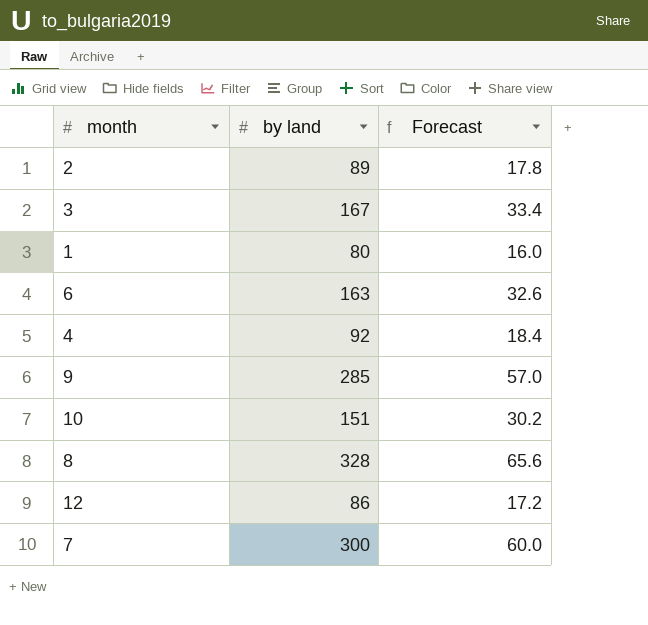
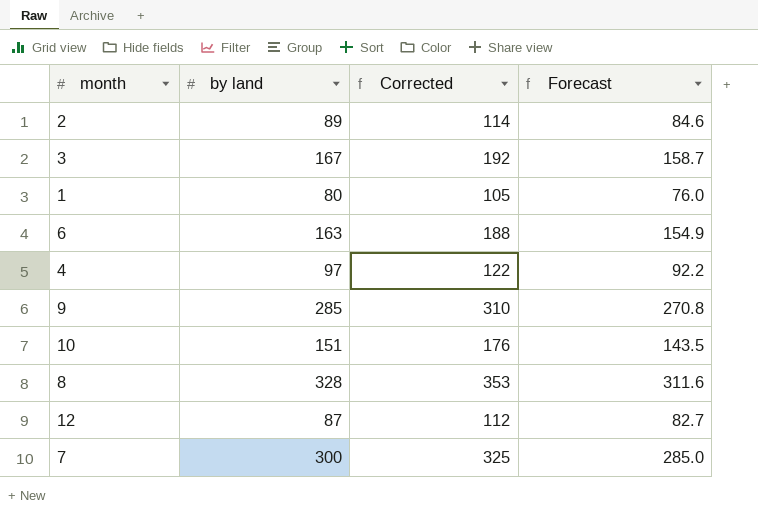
column Corrected | formula: none -> [by land] + 25
column Forecast | formula: [by land] * 0.2 -> [by land] * 0.95
4 | by land: 92 -> 97
12 | by land: 86 -> 87

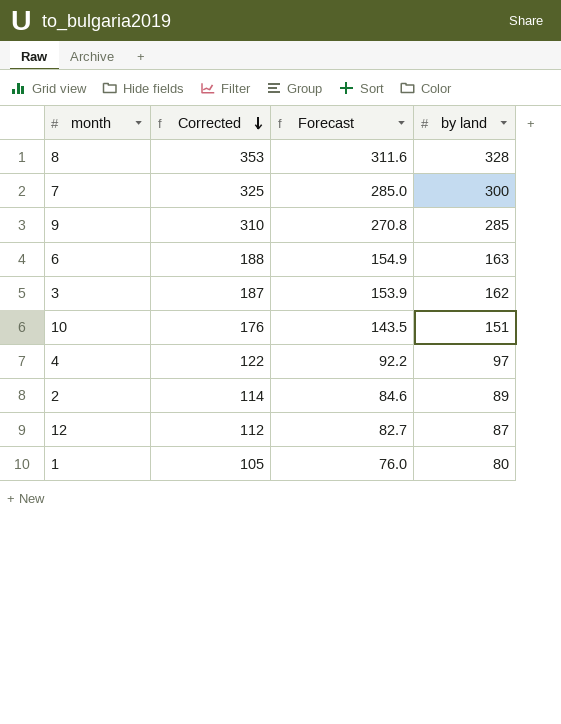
row order: none -> Corrected descending
column by land | position: 2 -> 4
3 | Corrected: 192 -> 187
3 | Forecast: 158.7 -> 153.9
3 | by land: 167 -> 162

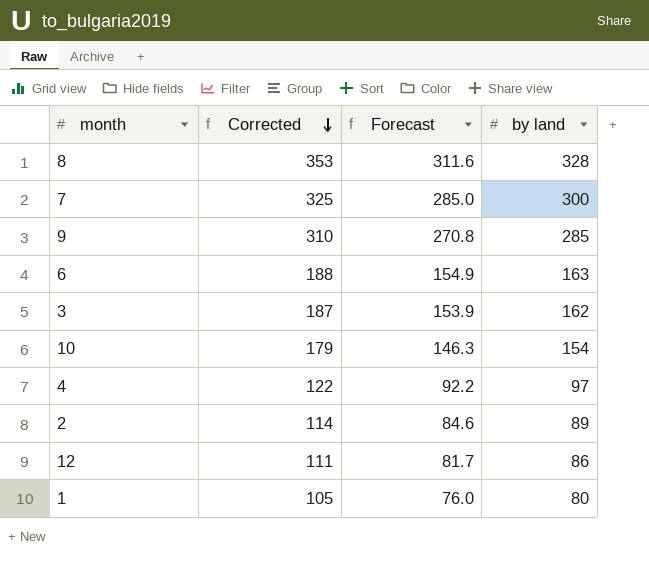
10 | Corrected: 176 -> 179
10 | Forecast: 143.5 -> 146.3
10 | by land: 151 -> 154
12 | Corrected: 112 -> 111
12 | Forecast: 82.7 -> 81.7
12 | by land: 87 -> 86

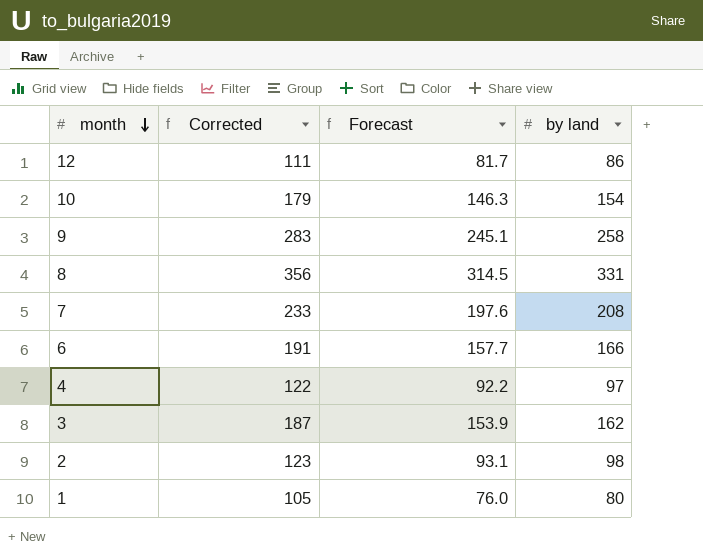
row order: Corrected descending -> month descending
9 | Corrected: 310 -> 283
9 | Forecast: 270.8 -> 245.1
9 | by land: 285 -> 258
8 | Corrected: 353 -> 356
8 | Forecast: 311.6 -> 314.5
8 | by land: 328 -> 331
7 | Corrected: 325 -> 233
7 | Forecast: 285.0 -> 197.6
7 | by land: 300 -> 208
6 | Corrected: 188 -> 191
6 | Forecast: 154.9 -> 157.7
6 | by land: 163 -> 166
2 | Corrected: 114 -> 123
2 | Forecast: 84.6 -> 93.1
2 | by land: 89 -> 98

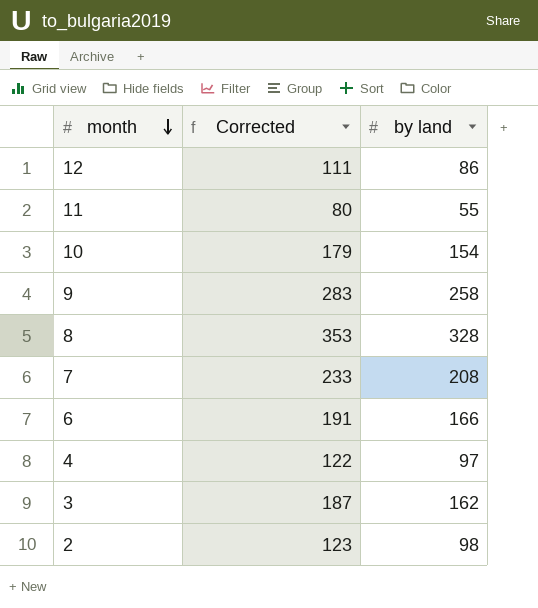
column Forecast | formula: [by land] * 0.95 -> none
row 1: 105 | 76.0 | 80 -> none
row 11: none -> 80 | 55
8 | Corrected: 356 -> 353
8 | by land: 331 -> 328

